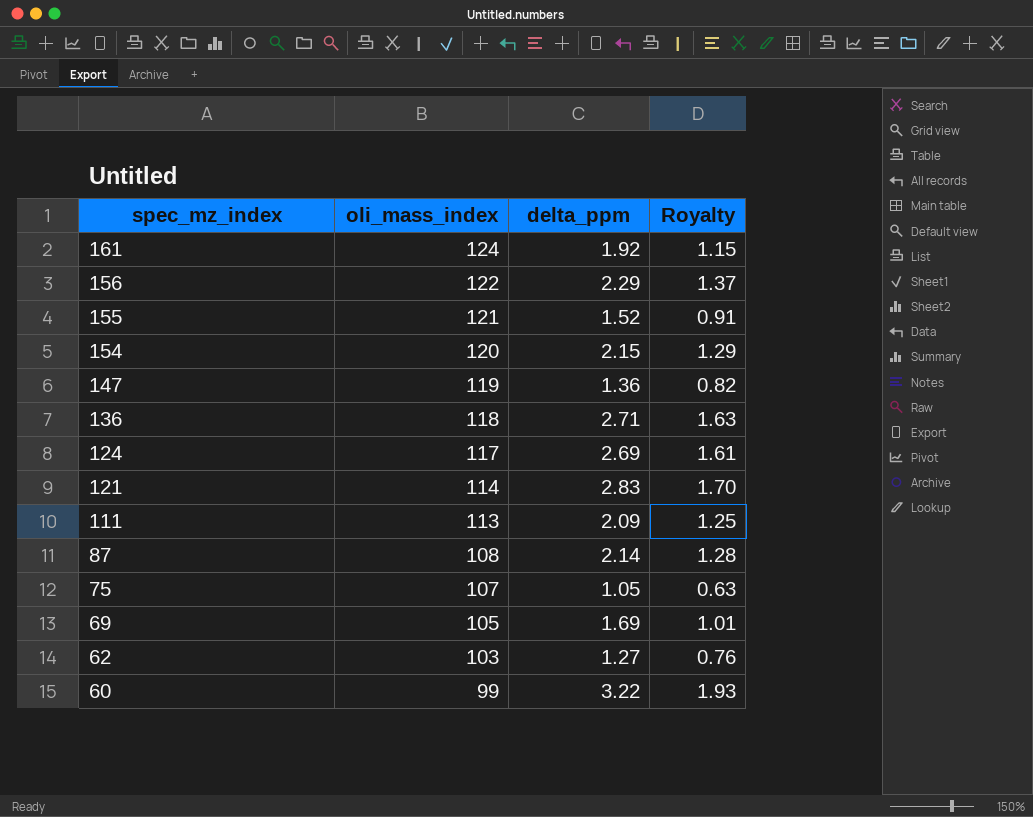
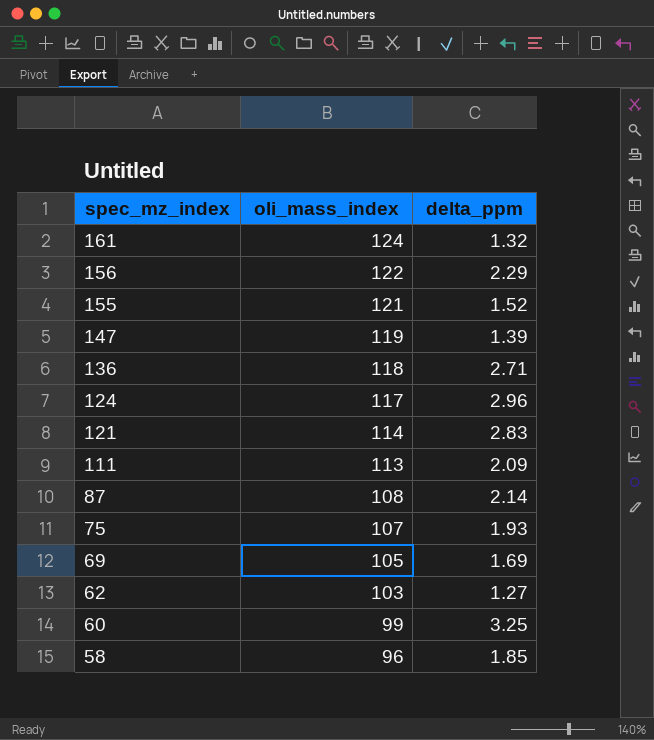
column Royalty | formula: [delta_ppm] * 0.6 -> none
row 154: 120 | 2.15 | 1.29 -> none
161 | delta_ppm: 1.92 -> 1.32
147 | delta_ppm: 1.36 -> 1.39
124 | delta_ppm: 2.69 -> 2.96
75 | delta_ppm: 1.05 -> 1.93
60 | delta_ppm: 3.22 -> 3.25
row 58: none -> 96 | 1.85

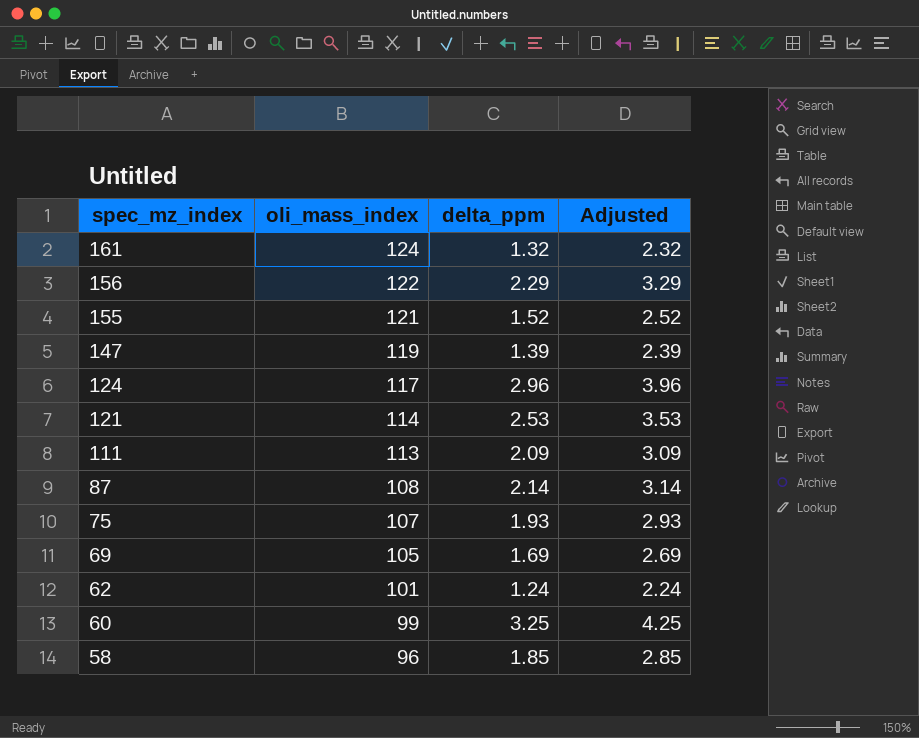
column Adjusted | formula: none -> [delta_ppm] + 1
row 136: 118 | 2.71 -> none
121 | delta_ppm: 2.83 -> 2.53
62 | oli_mass_index: 103 -> 101
62 | delta_ppm: 1.27 -> 1.24

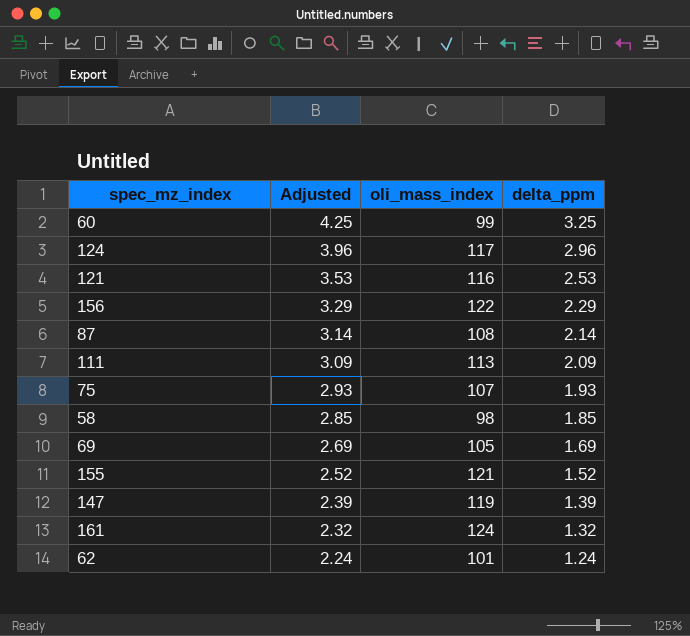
row order: spec_mz_index descending -> Adjusted descending
column Adjusted | position: 4 -> 2
121 | oli_mass_index: 114 -> 116
58 | oli_mass_index: 96 -> 98

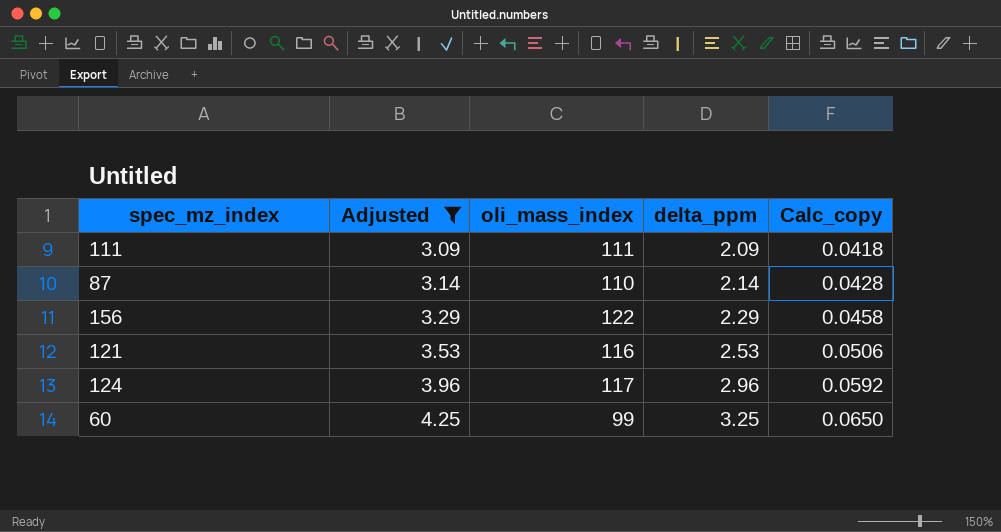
filter: none -> Adjusted >= 3.09
row order: Adjusted descending -> Adjusted ascending
column Calc_copy | formula: none -> [delta_ppm] * 0.02
111 | oli_mass_index: 113 -> 111
87 | oli_mass_index: 108 -> 110

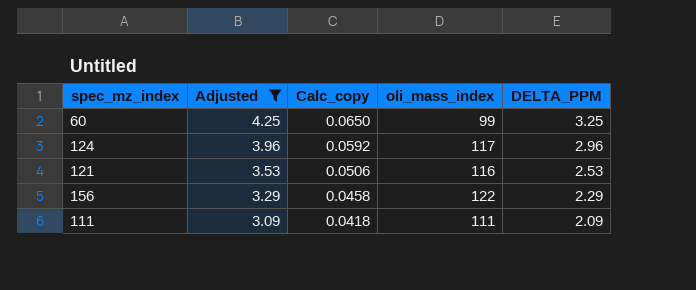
row order: Adjusted ascending -> Adjusted descending
column Calc_copy | position: 5 -> 3
column name: delta_ppm -> DELTA_PPM
row 87: 3.14 | 110 | 2.14 | 0.0428 -> none

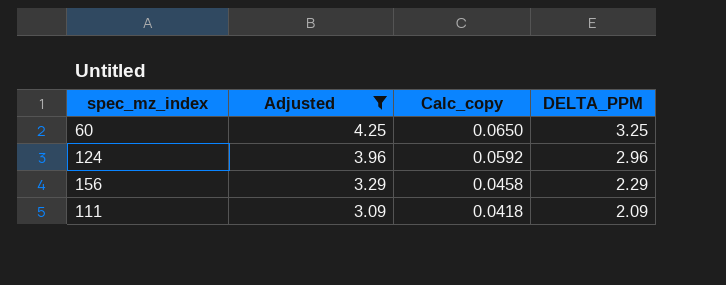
column oli_mass_index | position: 4 -> none
row 121: 3.53 | 0.0506 | 116 | 2.53 -> none

